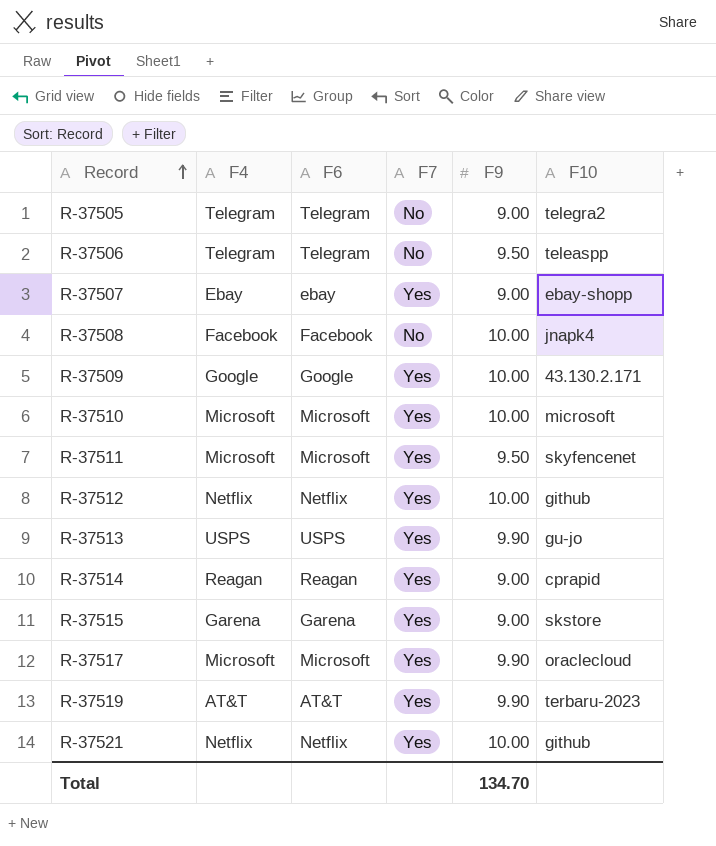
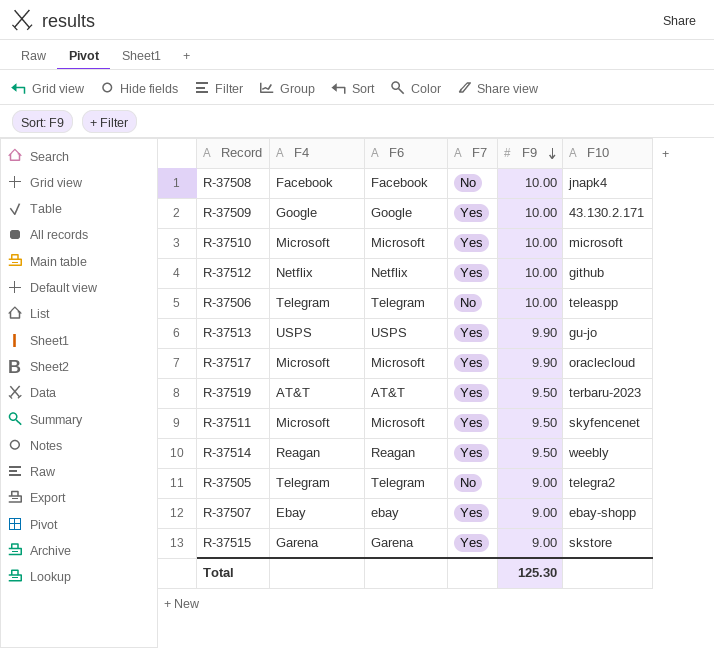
row order: Record ascending -> F9 descending
row R-37521: Netflix | Netflix | Yes | 10.00 | github -> none
R-37506 | F9: 9.50 -> 10.00
R-37519 | F9: 9.90 -> 9.50
R-37514 | F9: 9.00 -> 9.50
R-37514 | F10: cprapid -> weebly
Total | F9: 134.70 -> 125.30

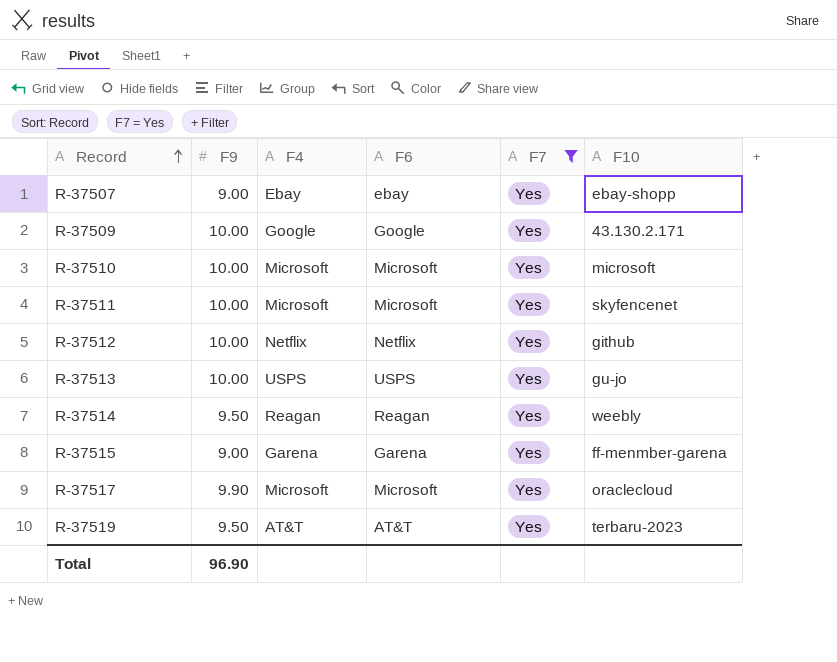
filter: none -> F7 = Yes
row order: F9 descending -> Record ascending
column F9 | position: 5 -> 2
R-37511 | F9: 9.50 -> 10.00
R-37513 | F9: 9.90 -> 10.00
R-37515 | F10: skstore -> ff-menmber-garena
Total | F9: 125.30 -> 96.90

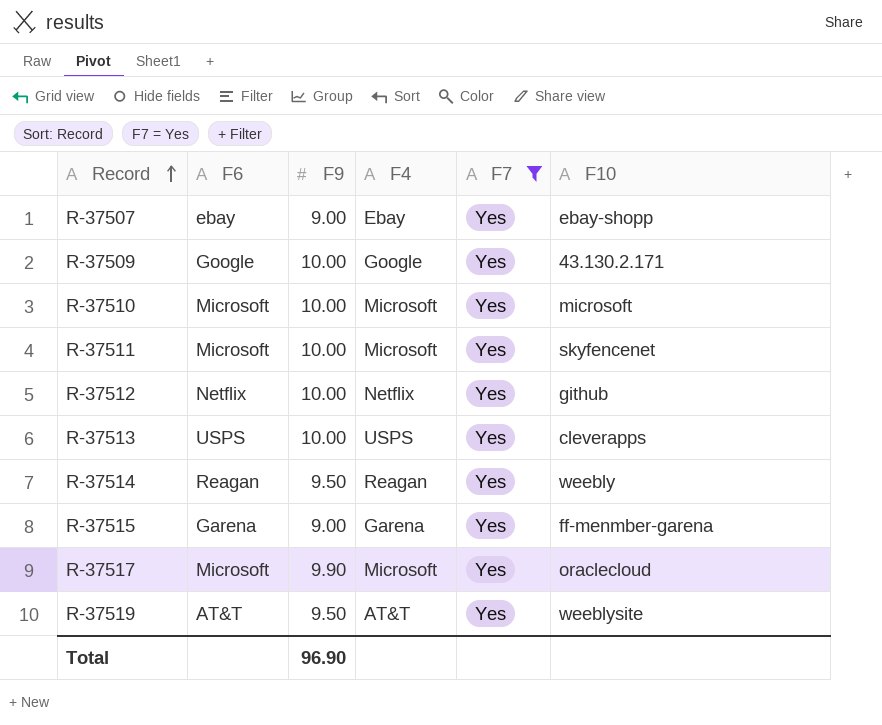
column F6 | position: 4 -> 2
R-37513 | F10: gu-jo -> cleverapps
R-37519 | F10: terbaru-2023 -> weeblysite

